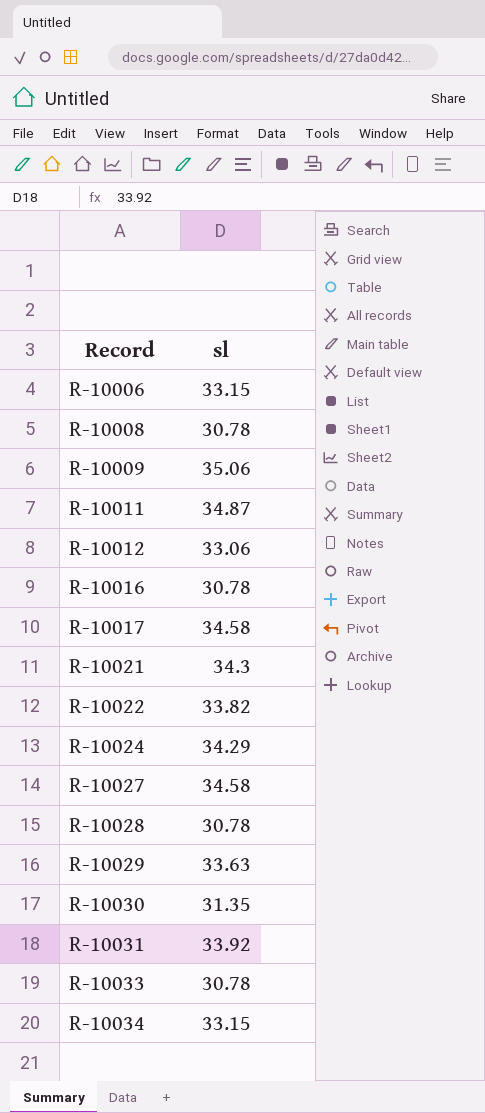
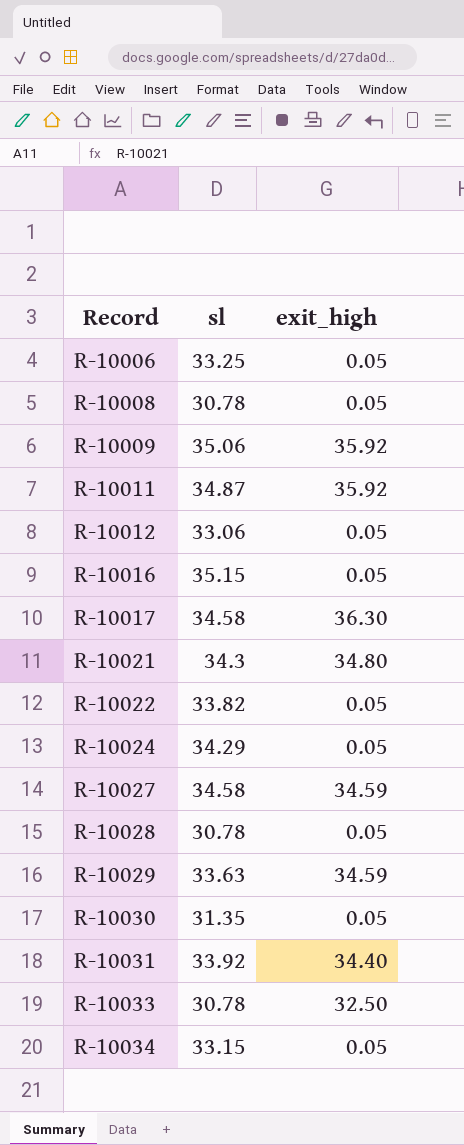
column exit_high | position: none -> 3
R-10006 | sl: 33.15 -> 33.25
R-10016 | sl: 30.78 -> 35.15

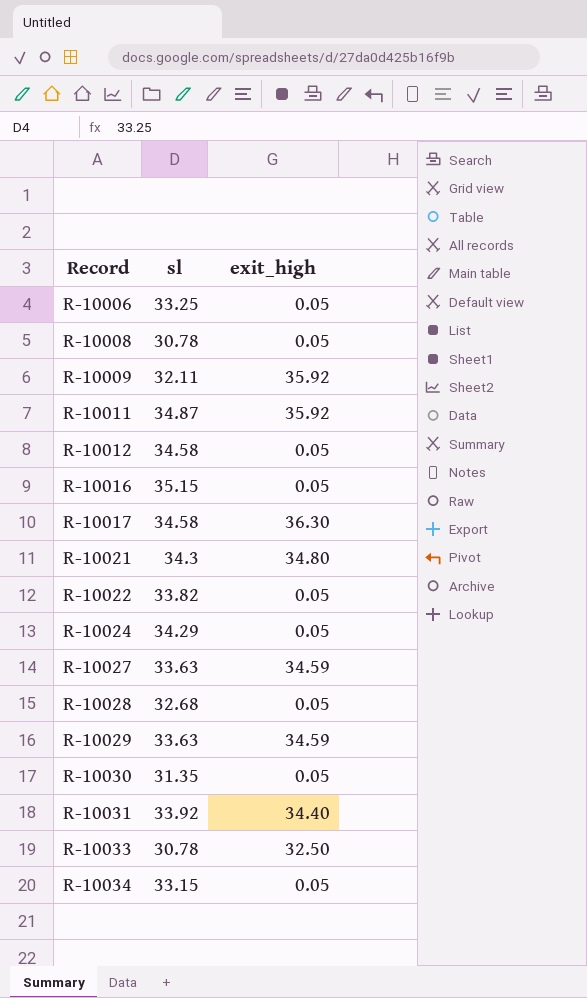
R-10009 | sl: 35.06 -> 32.11
R-10012 | sl: 33.06 -> 34.58
R-10027 | sl: 34.58 -> 33.63
R-10028 | sl: 30.78 -> 32.68

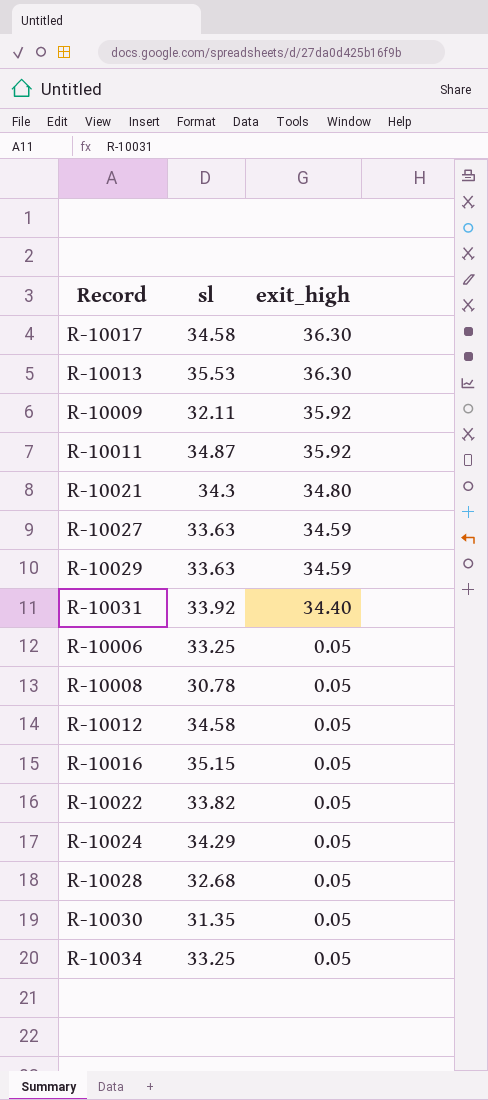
row order: Record ascending -> exit_high descending
row R-10033: 30.78 | 32.50 -> none
row R-10013: none -> 35.53 | 36.30
R-10034 | sl: 33.15 -> 33.25

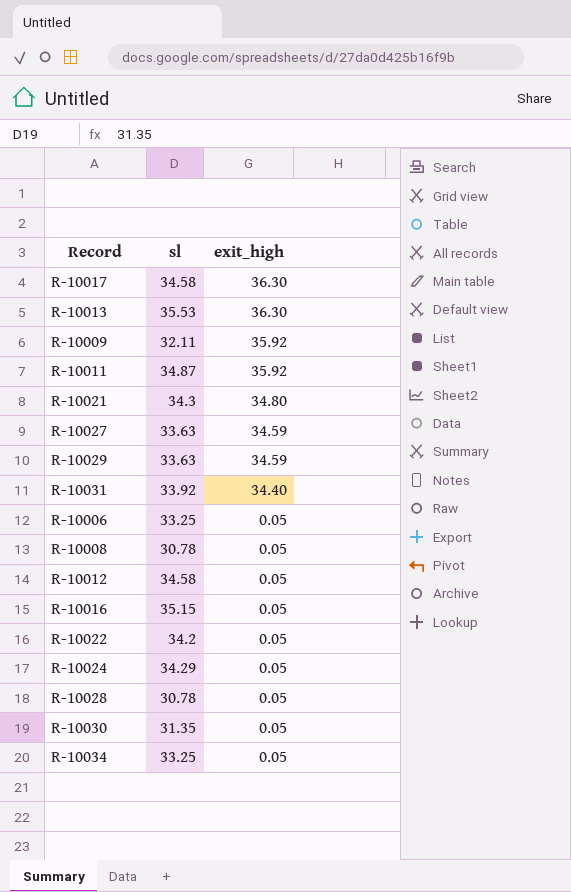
R-10022 | sl: 33.82 -> 34.2
R-10028 | sl: 32.68 -> 30.78

